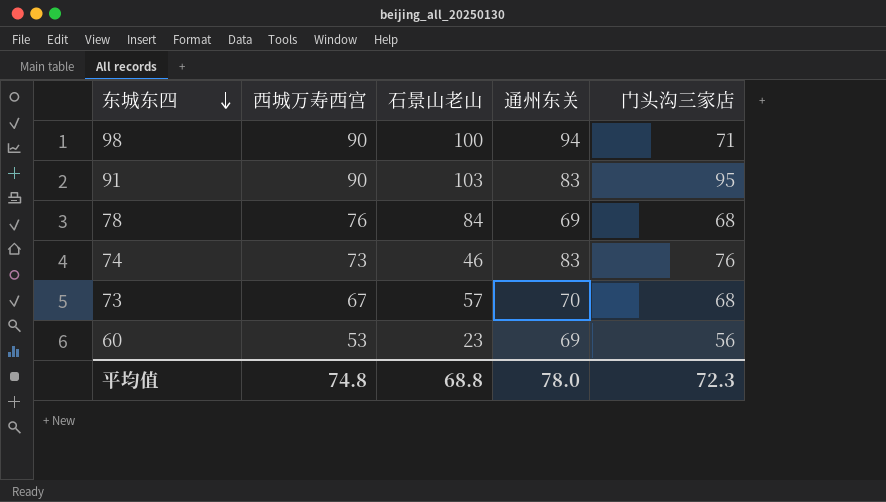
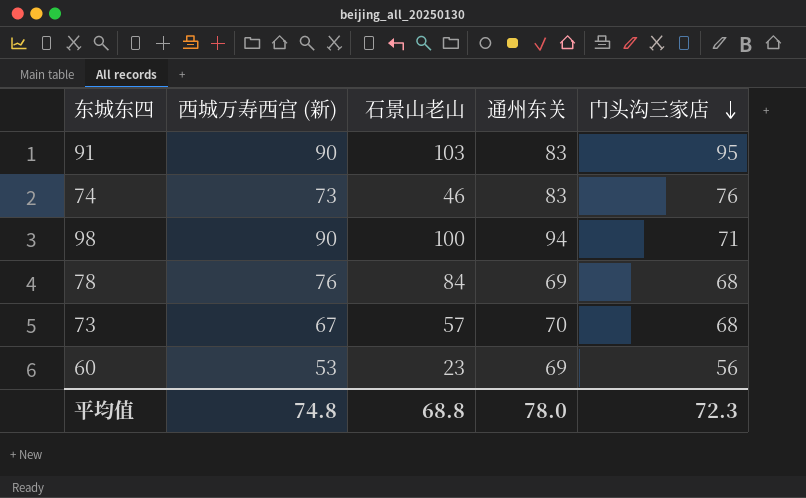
row order: 东城东四 descending -> 门头沟三家店 descending
column name: 西城万寿西宫 -> 西城万寿西宫 (新)

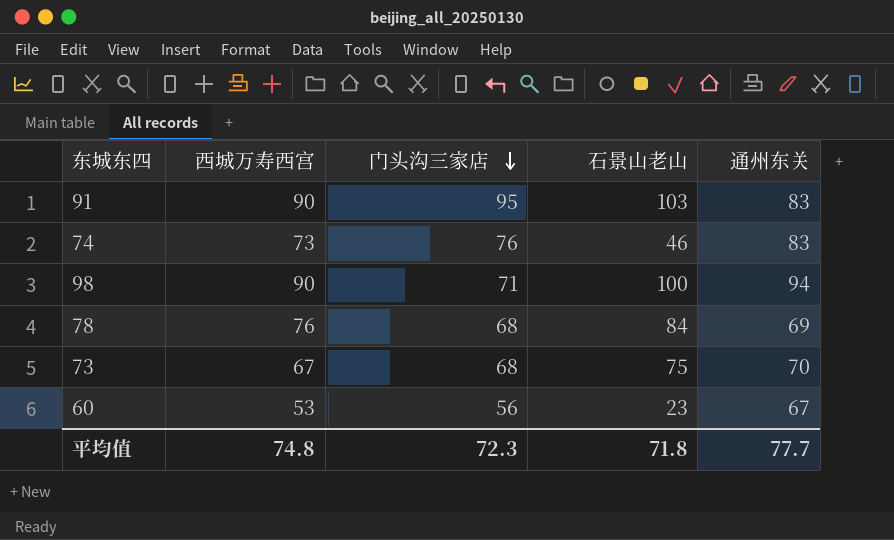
column name: 西城万寿西宫 (新) -> 西城万寿西宫
column 门头沟三家店 | position: 5 -> 3
73 | 石景山老山: 57 -> 75
60 | 通州东关: 69 -> 67
平均值 | 石景山老山: 68.8 -> 71.8
平均值 | 通州东关: 78.0 -> 77.7

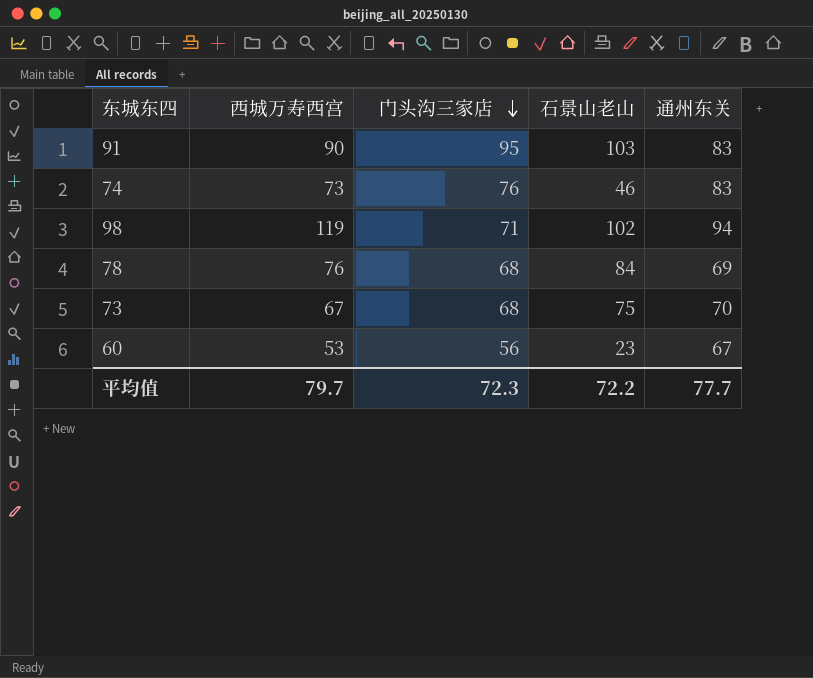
98 | 西城万寿西宫: 90 -> 119
98 | 石景山老山: 100 -> 102
平均值 | 西城万寿西宫: 74.8 -> 79.7
平均值 | 石景山老山: 71.8 -> 72.2

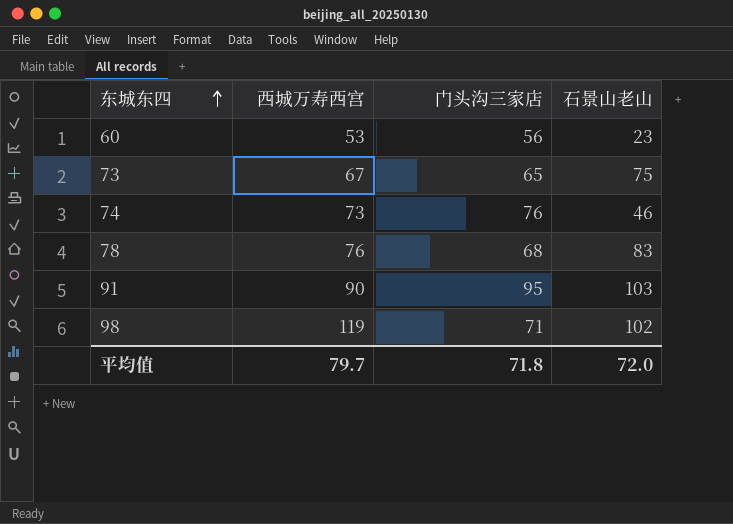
row order: 门头沟三家店 descending -> 东城东四 ascending
column 通州东关 | position: 5 -> none
73 | 门头沟三家店: 68 -> 65
78 | 石景山老山: 84 -> 83
平均值 | 门头沟三家店: 72.3 -> 71.8
平均值 | 石景山老山: 72.2 -> 72.0

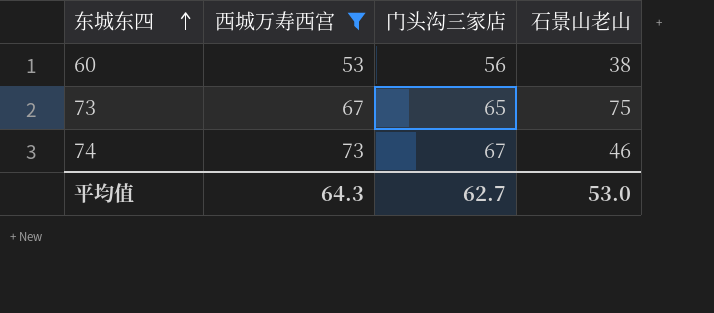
filter: none -> 西城万寿西宫 <= 73
60 | 石景山老山: 23 -> 38
74 | 门头沟三家店: 76 -> 67
平均值 | 西城万寿西宫: 79.7 -> 64.3
平均值 | 门头沟三家店: 71.8 -> 62.7
平均值 | 石景山老山: 72.0 -> 53.0

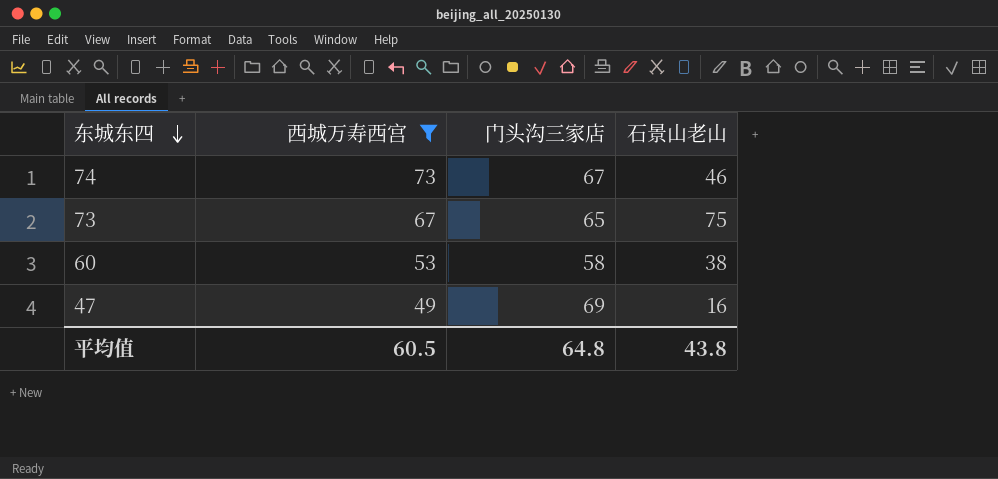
row order: 东城东四 ascending -> 东城东四 descending
60 | 门头沟三家店: 56 -> 58
row 47: none -> 49 | 69 | 16
平均值 | 西城万寿西宫: 64.3 -> 60.5
平均值 | 门头沟三家店: 62.7 -> 64.8
平均值 | 石景山老山: 53.0 -> 43.8

